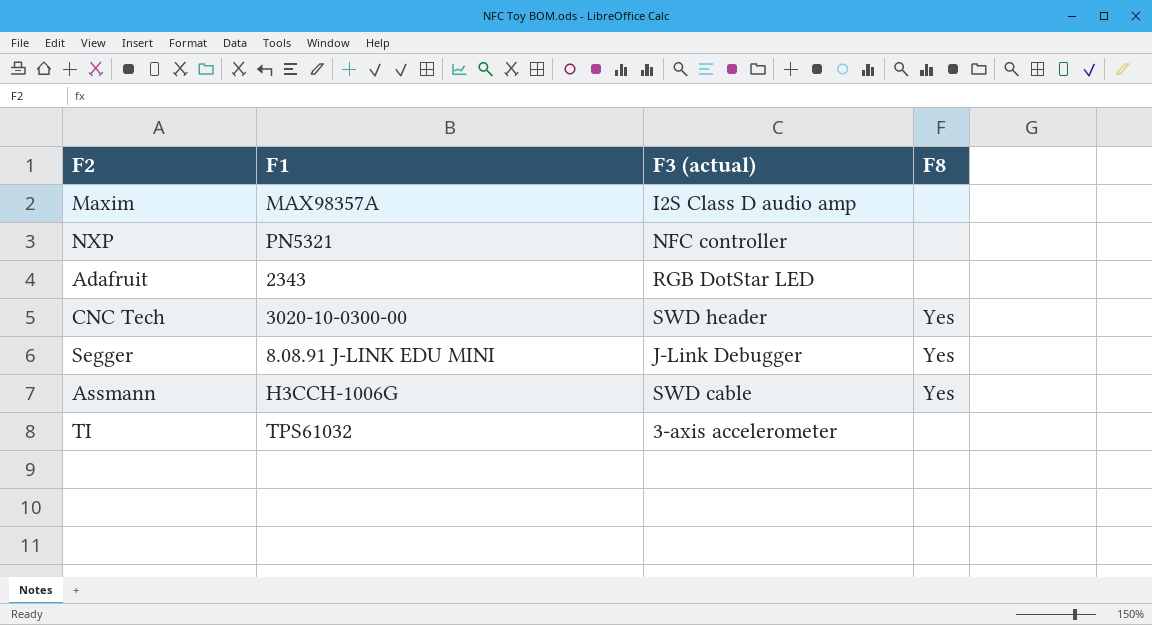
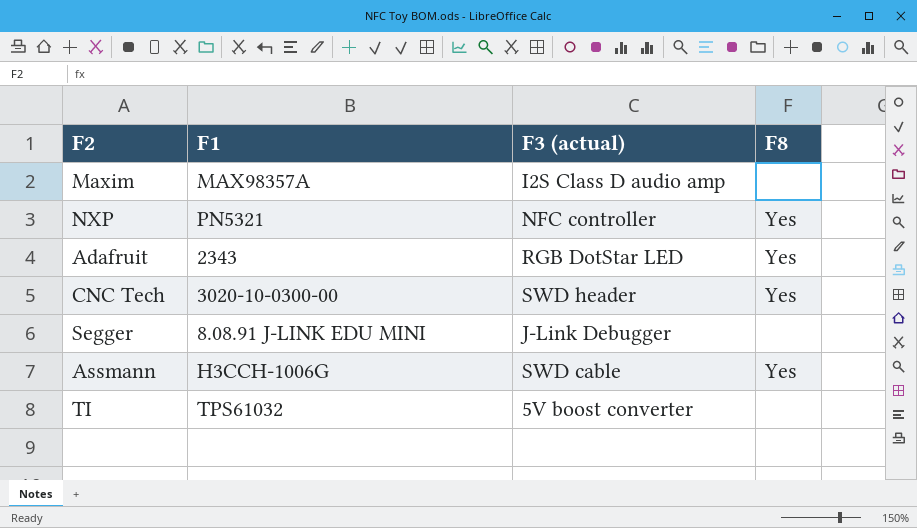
NXP | F8: none -> Yes
Adafruit | F8: none -> Yes
Segger | F8: Yes -> none
TI | F3 (actual): 3-axis accelerometer -> 5V boost converter

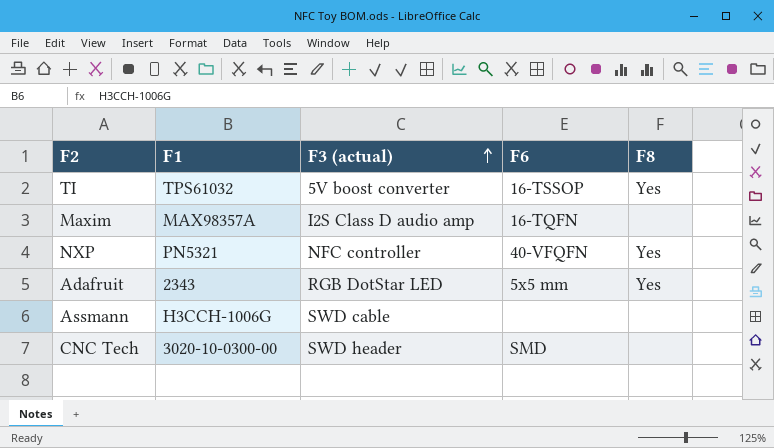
row order: none -> F3 (actual) ascending
column F6 | position: none -> 4
row Segger: 8.08.91 J-LINK EDU MINI | J-Link Debugger | none -> none
TI | F8: none -> Yes
Assmann | F8: Yes -> none
CNC Tech | F8: Yes -> none

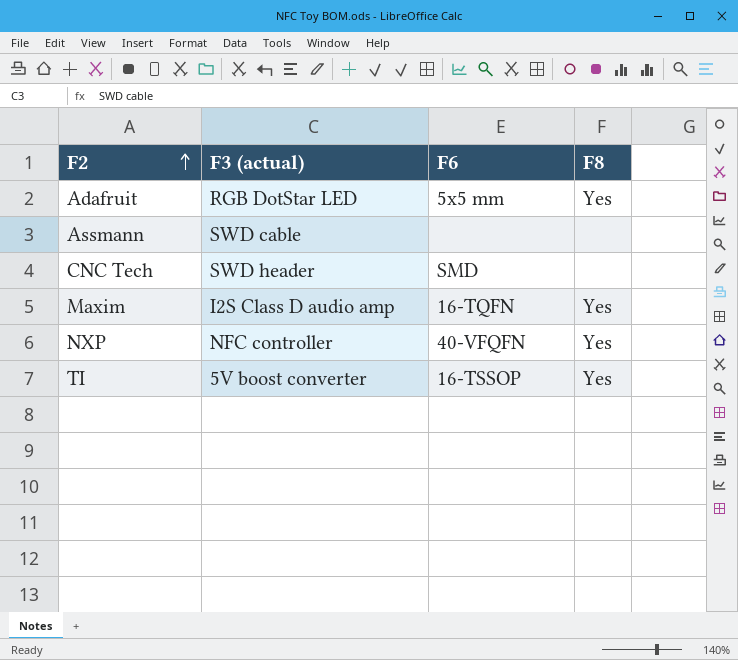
row order: F3 (actual) ascending -> F2 ascending
column F1 | position: 2 -> none
Maxim | F8: none -> Yes

